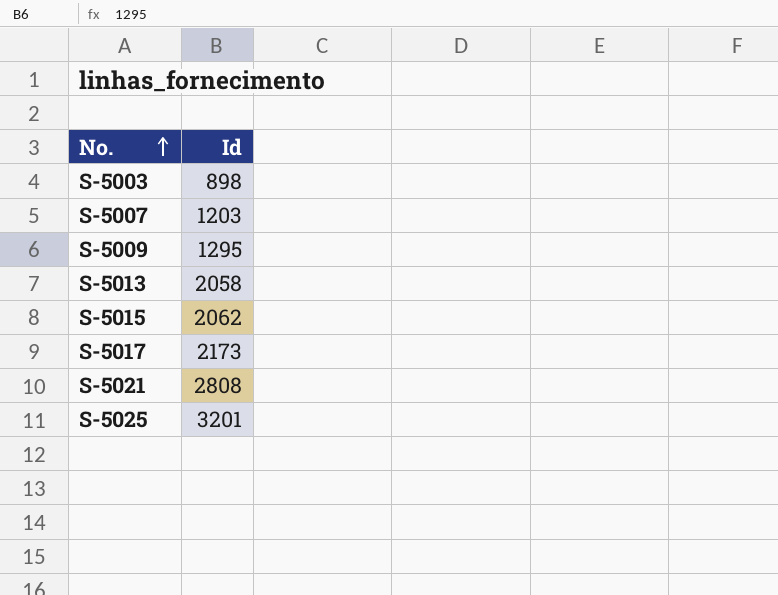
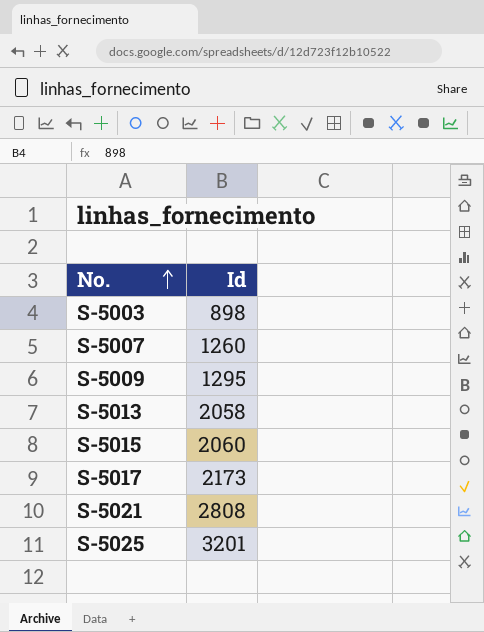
S-5007 | Id: 1203 -> 1260
S-5015 | Id: 2062 -> 2060

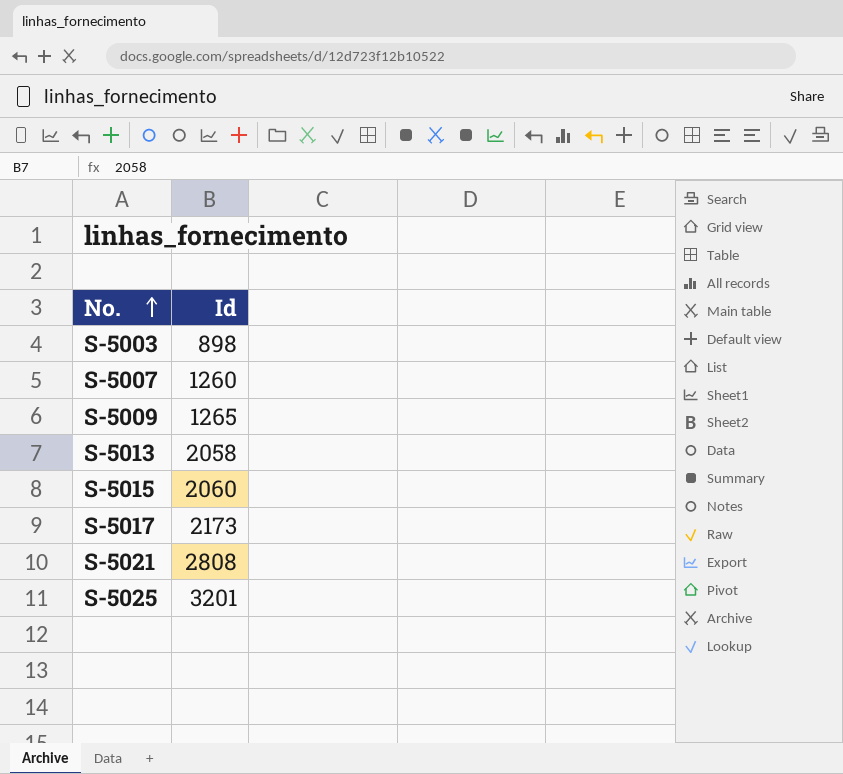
S-5009 | Id: 1295 -> 1265

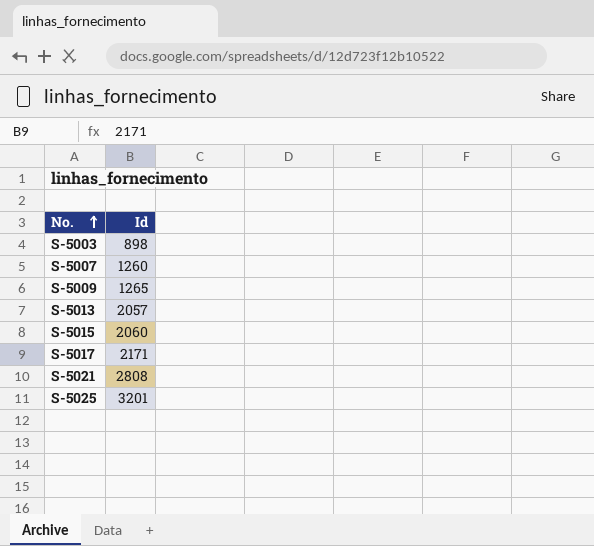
S-5013 | Id: 2058 -> 2057
S-5017 | Id: 2173 -> 2171

